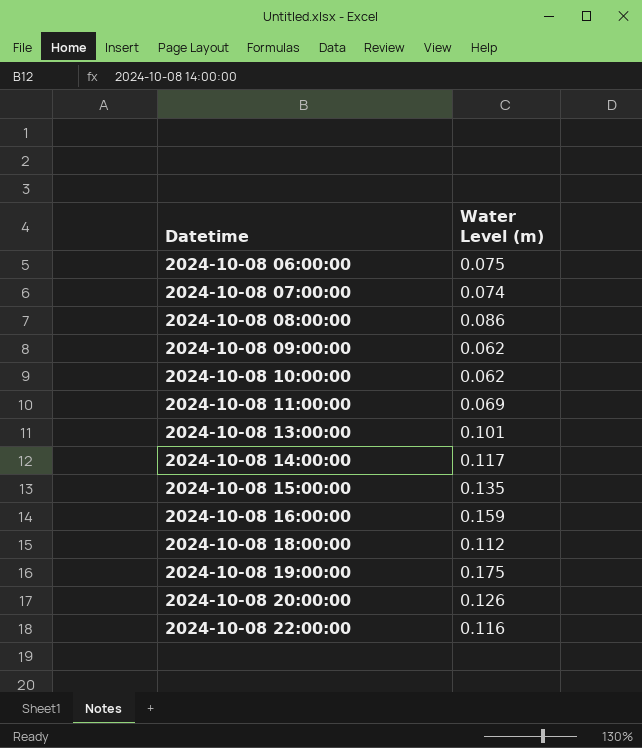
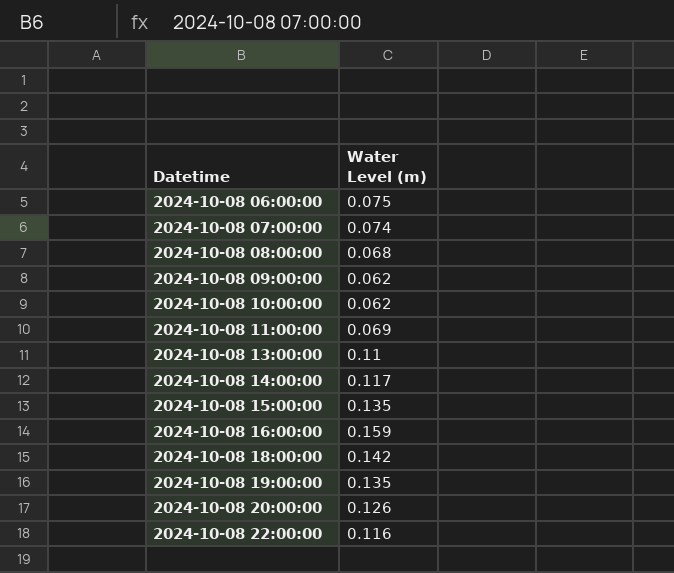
2024-10-08 08:00:00 | Water Level (m): 0.086 -> 0.068
2024-10-08 13:00:00 | Water Level (m): 0.101 -> 0.11
2024-10-08 18:00:00 | Water Level (m): 0.112 -> 0.142
2024-10-08 19:00:00 | Water Level (m): 0.175 -> 0.135

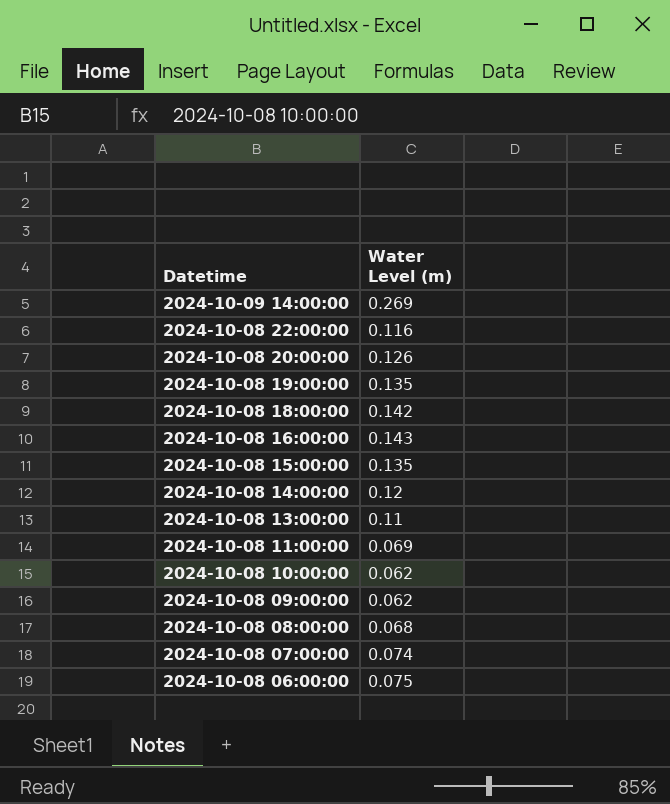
row order: Datetime ascending -> Datetime descending
row 2024-10-09 14:00:00: none -> 0.269
2024-10-08 16:00:00 | Water Level (m): 0.159 -> 0.143
2024-10-08 14:00:00 | Water Level (m): 0.117 -> 0.12

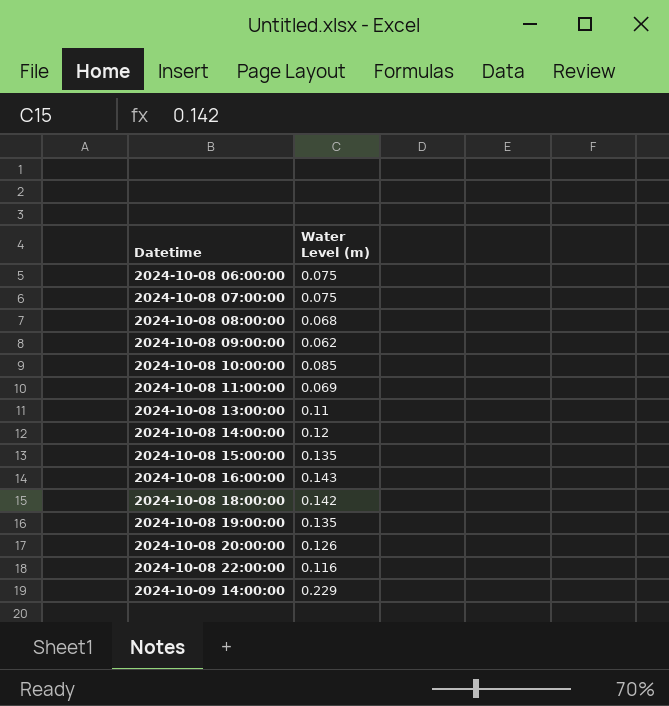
row order: Datetime descending -> Datetime ascending
2024-10-08 07:00:00 | Water Level (m): 0.074 -> 0.075
2024-10-08 10:00:00 | Water Level (m): 0.062 -> 0.085
2024-10-09 14:00:00 | Water Level (m): 0.269 -> 0.229

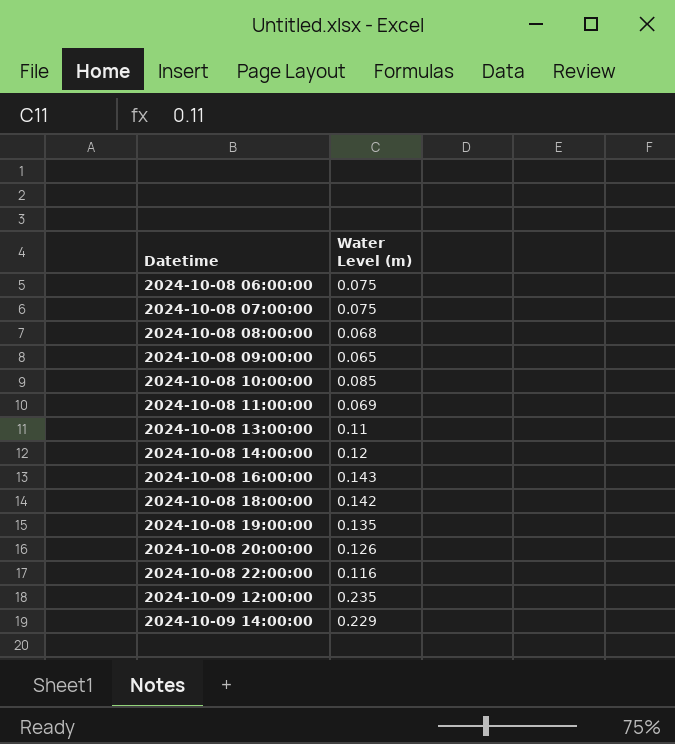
row 2024-10-08 15:00:00: 0.135 -> none
2024-10-08 09:00:00 | Water Level (m): 0.062 -> 0.065
row 2024-10-09 12:00:00: none -> 0.235

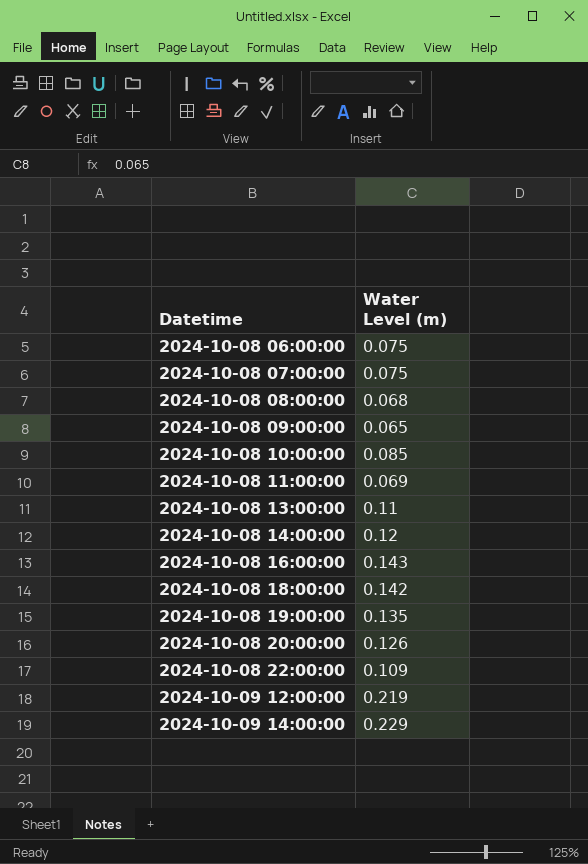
2024-10-08 22:00:00 | Water Level (m): 0.116 -> 0.109
2024-10-09 12:00:00 | Water Level (m): 0.235 -> 0.219

